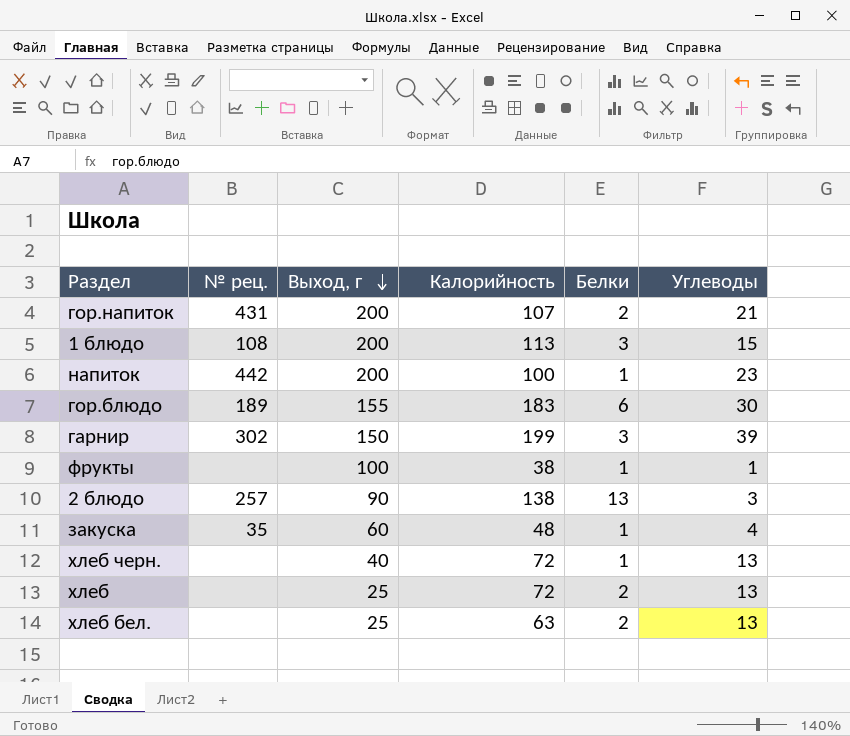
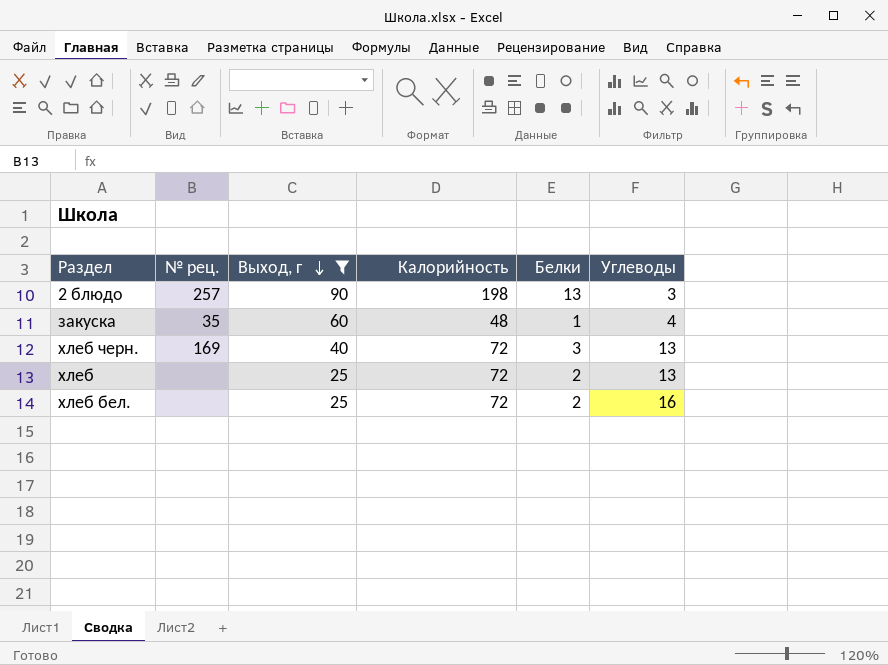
filter: none -> Выход, г <= 90
2 блюдо | Калорийность: 138 -> 198
хлеб черн. | № рец.: none -> 169
хлеб черн. | Белки: 1 -> 3
хлеб бел. | Калорийность: 63 -> 72
хлеб бел. | Углеводы: 13 -> 16

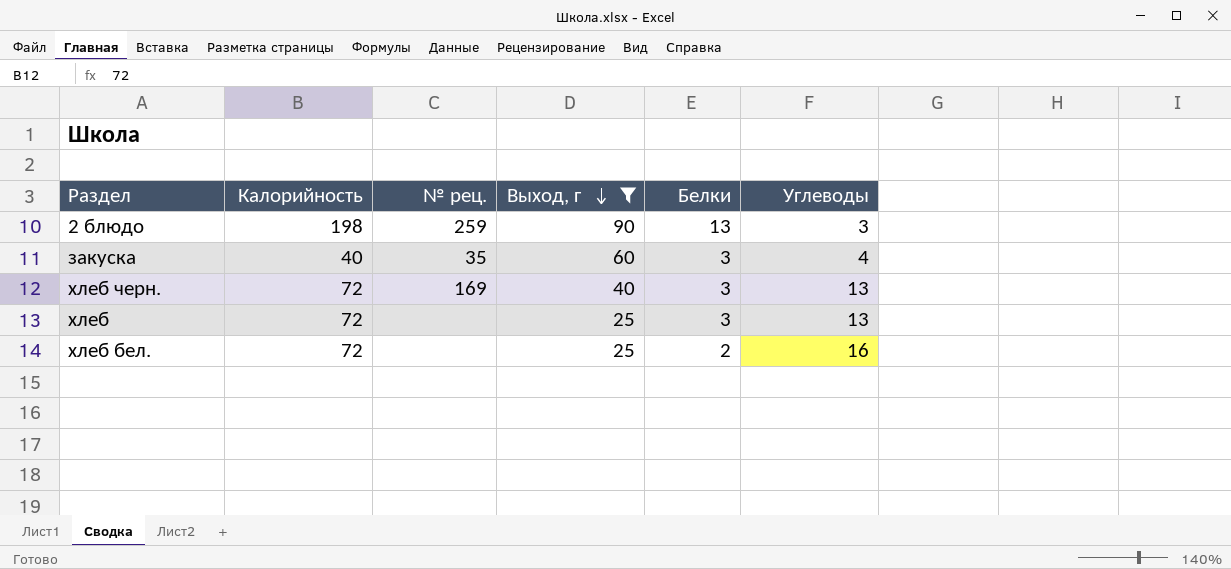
column Калорийность | position: 4 -> 2
2 блюдо | № рец.: 257 -> 259
закуска | Калорийность: 48 -> 40
закуска | Белки: 1 -> 3
хлеб | Белки: 2 -> 3

